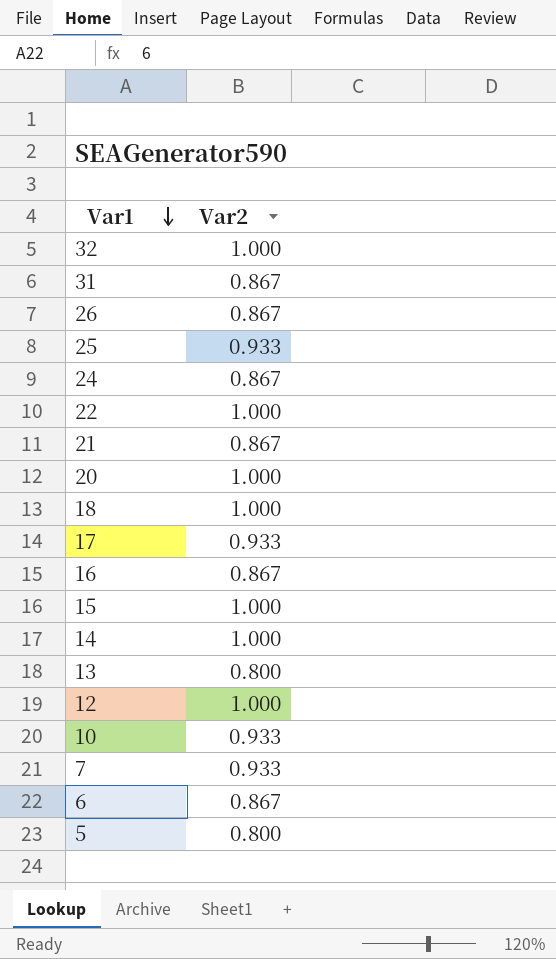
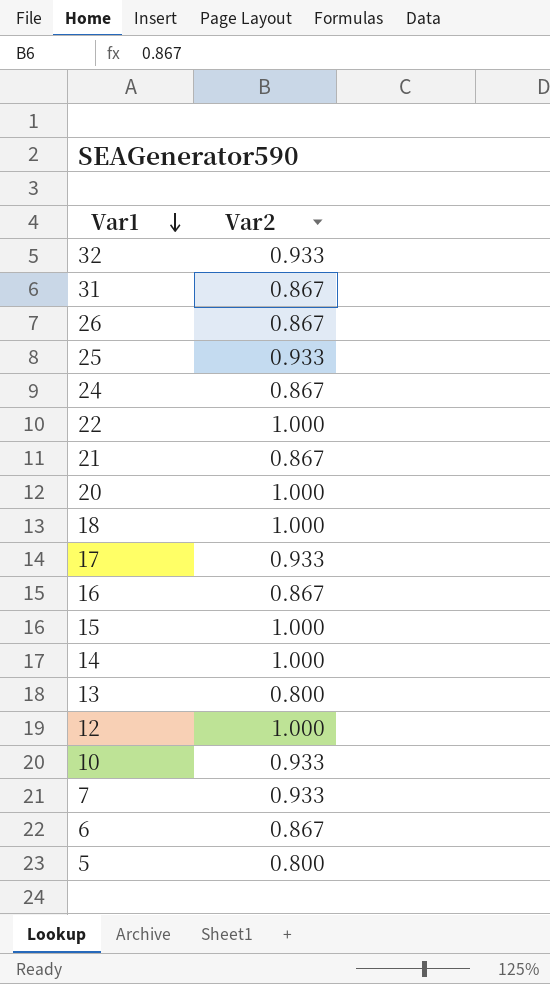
32 | Var2: 1.000 -> 0.933

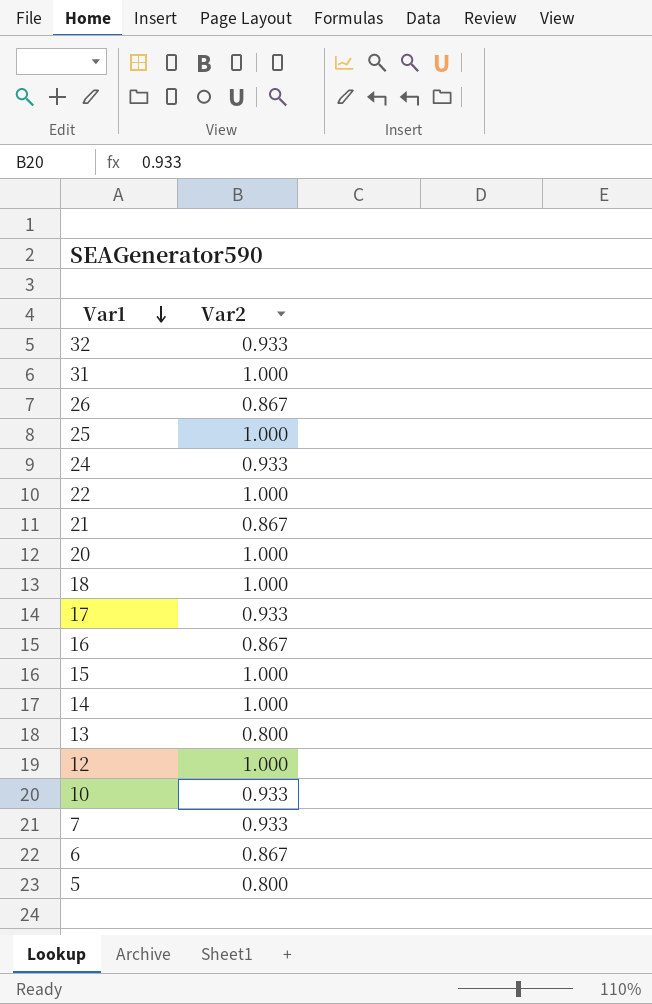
31 | Var2: 0.867 -> 1.000
25 | Var2: 0.933 -> 1.000
24 | Var2: 0.867 -> 0.933

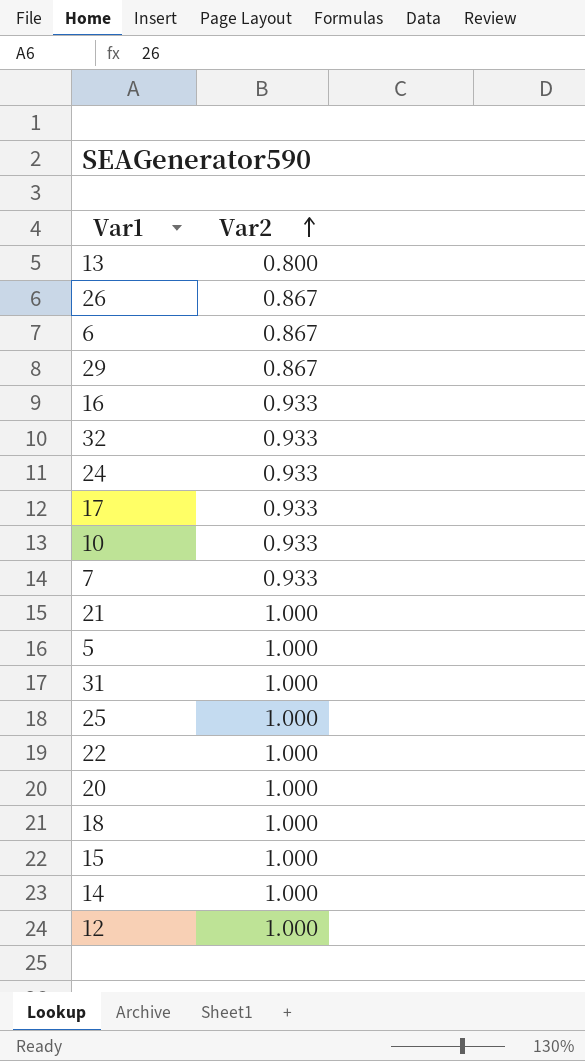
row order: Var1 descending -> Var2 ascending
row 29: none -> 0.867
16 | Var2: 0.867 -> 0.933
21 | Var2: 0.867 -> 1.000
5 | Var2: 0.800 -> 1.000

